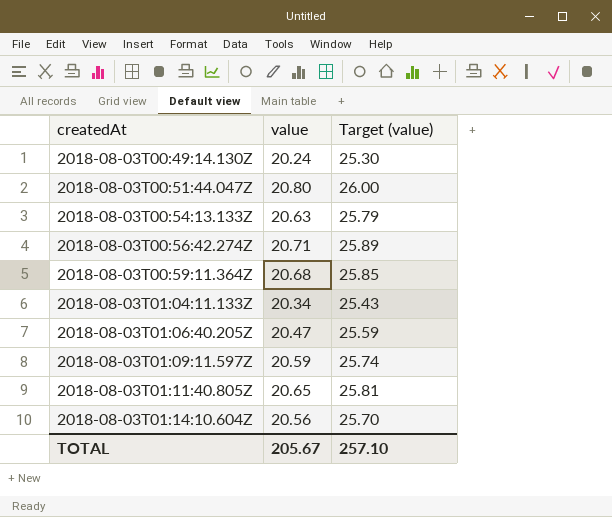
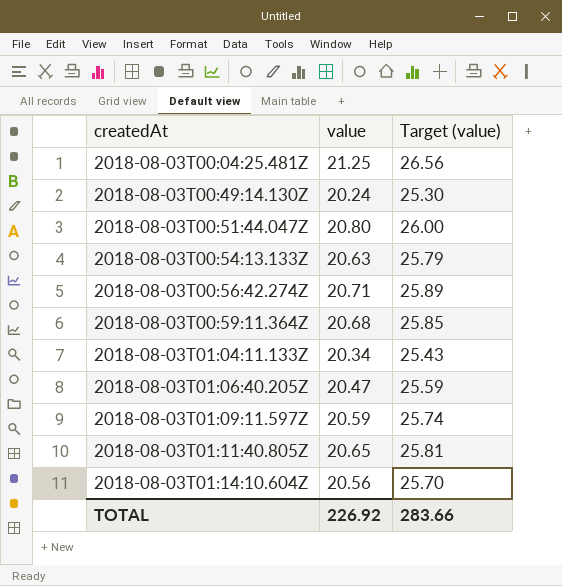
row 2018-08-03T00:04:25.481Z: none -> 21.25 | 26.56
TOTAL | value: 205.67 -> 226.92
TOTAL | Target (value): 257.10 -> 283.66

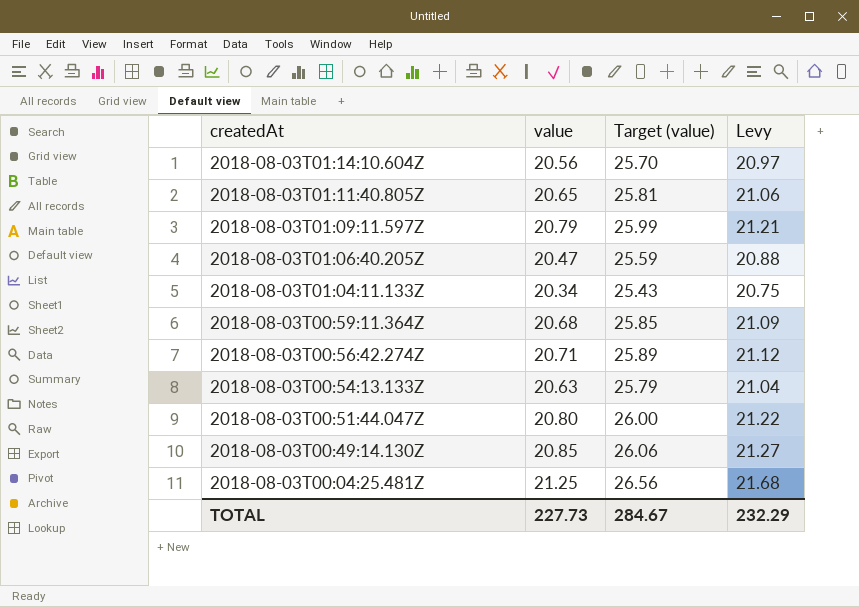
row order: createdAt ascending -> createdAt descending
column Levy | formula: none -> [value] * 1.02
2018-08-03T01:09:11.597Z | value: 20.59 -> 20.79
2018-08-03T01:09:11.597Z | Target (value): 25.74 -> 25.99
2018-08-03T00:49:14.130Z | value: 20.24 -> 20.85
2018-08-03T00:49:14.130Z | Target (value): 25.30 -> 26.06
TOTAL | value: 226.92 -> 227.73
TOTAL | Target (value): 283.66 -> 284.67

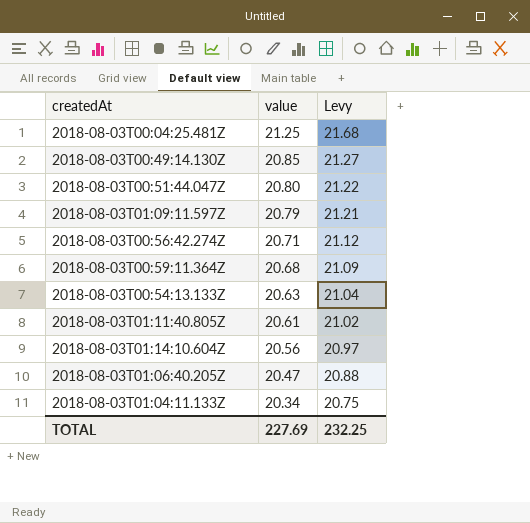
row order: createdAt descending -> value descending
column Target (value) | formula: [value] * 1.25 -> none
2018-08-03T01:11:40.805Z | value: 20.65 -> 20.61
2018-08-03T01:11:40.805Z | Levy: 21.06 -> 21.02
TOTAL | value: 227.73 -> 227.69
TOTAL | Levy: 232.29 -> 232.25

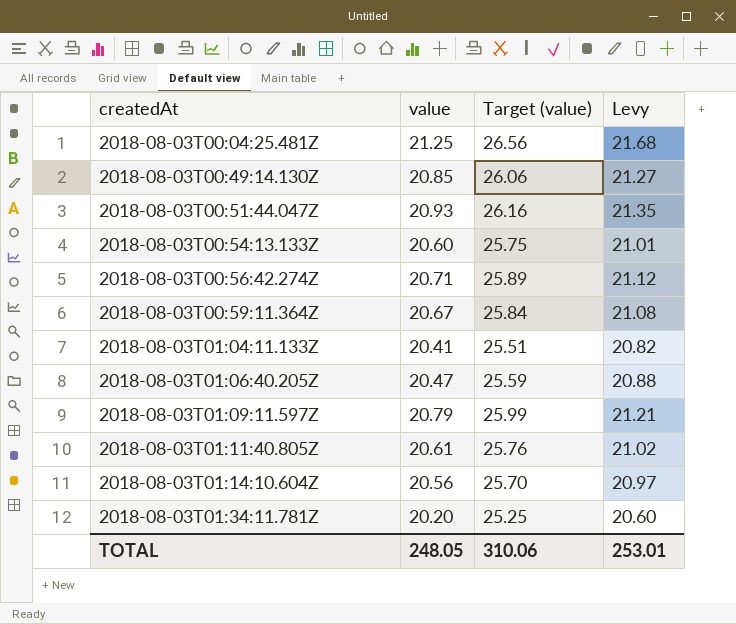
row order: value descending -> createdAt ascending
column Target (value) | formula: none -> [value] * 1.25
2018-08-03T00:51:44.047Z | value: 20.80 -> 20.93
2018-08-03T00:51:44.047Z | Levy: 21.22 -> 21.35
2018-08-03T00:54:13.133Z | value: 20.63 -> 20.60
2018-08-03T00:54:13.133Z | Levy: 21.04 -> 21.01
2018-08-03T00:59:11.364Z | value: 20.68 -> 20.67
2018-08-03T00:59:11.364Z | Levy: 21.09 -> 21.08
2018-08-03T01:04:11.133Z | value: 20.34 -> 20.41
2018-08-03T01:04:11.133Z | Levy: 20.75 -> 20.82
row 2018-08-03T01:34:11.781Z: none -> 20.20 | 25.25 | 20.60
TOTAL | value: 227.69 -> 248.05
TOTAL | Levy: 232.25 -> 253.01

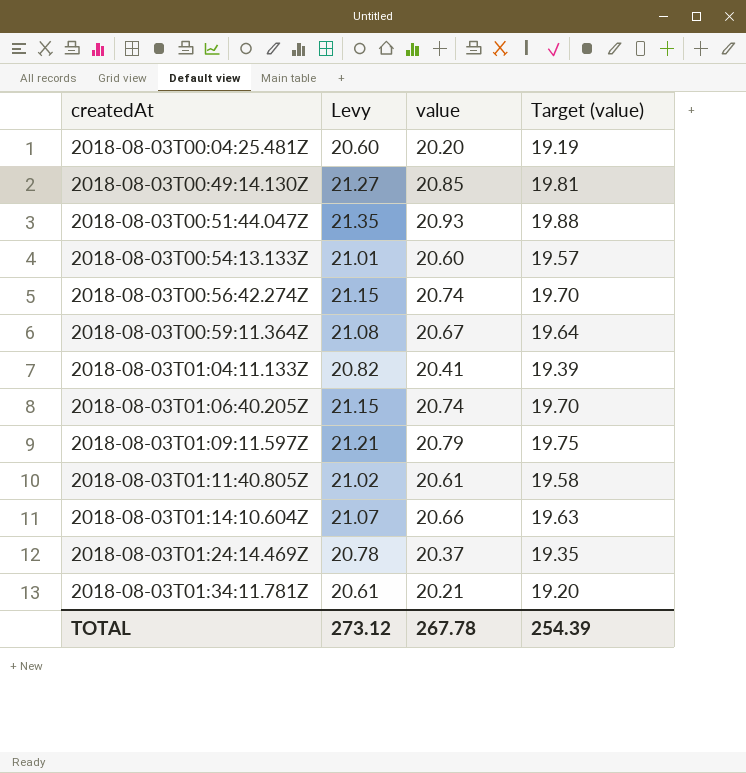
column Levy | position: 4 -> 2
column Target (value) | formula: [value] * 1.25 -> [value] * 0.95
2018-08-03T00:04:25.481Z | Levy: 21.68 -> 20.60
2018-08-03T00:04:25.481Z | value: 21.25 -> 20.20
2018-08-03T00:56:42.274Z | Levy: 21.12 -> 21.15
2018-08-03T00:56:42.274Z | value: 20.71 -> 20.74
2018-08-03T01:06:40.205Z | Levy: 20.88 -> 21.15
2018-08-03T01:06:40.205Z | value: 20.47 -> 20.74
2018-08-03T01:14:10.604Z | Levy: 20.97 -> 21.07
2018-08-03T01:14:10.604Z | value: 20.56 -> 20.66
row 2018-08-03T01:24:14.469Z: none -> 20.78 | 20.37 | 19.35
2018-08-03T01:34:11.781Z | Levy: 20.60 -> 20.61
2018-08-03T01:34:11.781Z | value: 20.20 -> 20.21
TOTAL | Levy: 253.01 -> 273.12
TOTAL | value: 248.05 -> 267.78
TOTAL | Target (value): 310.06 -> 254.39

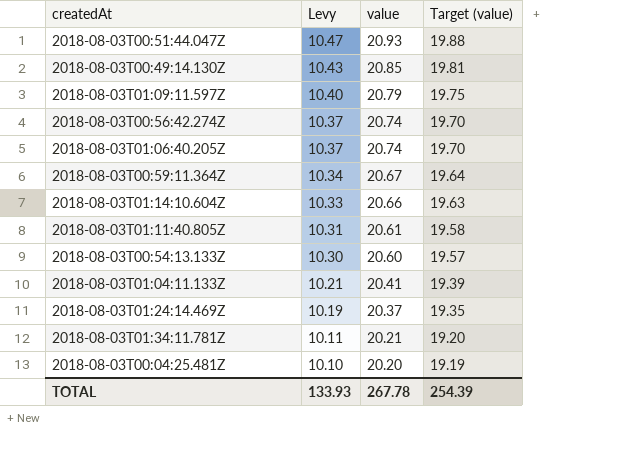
row order: createdAt ascending -> Levy descending
column Levy | formula: [value] * 1.02 -> [value] * 0.5
TOTAL | Levy: 273.12 -> 133.93

